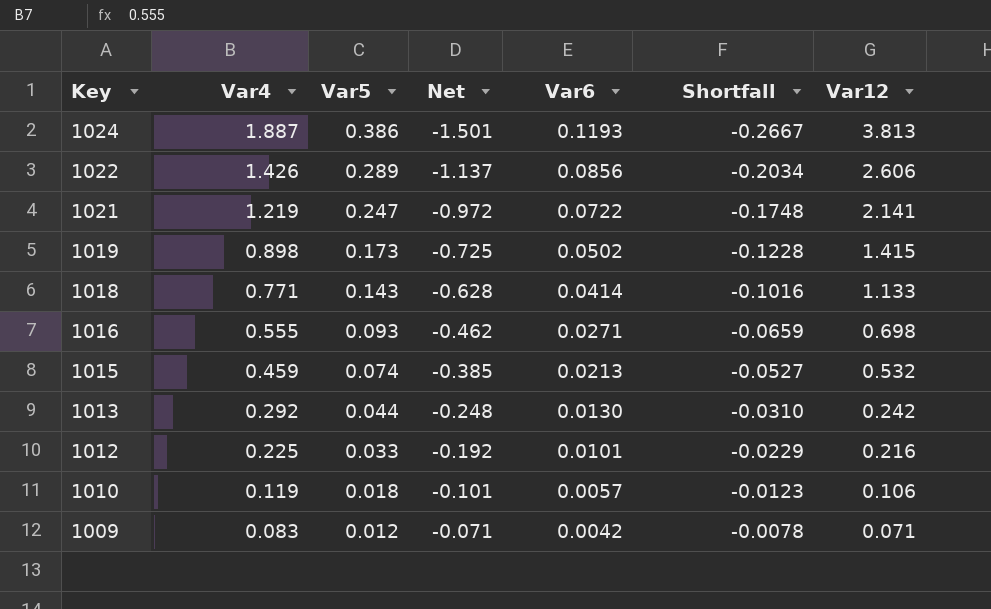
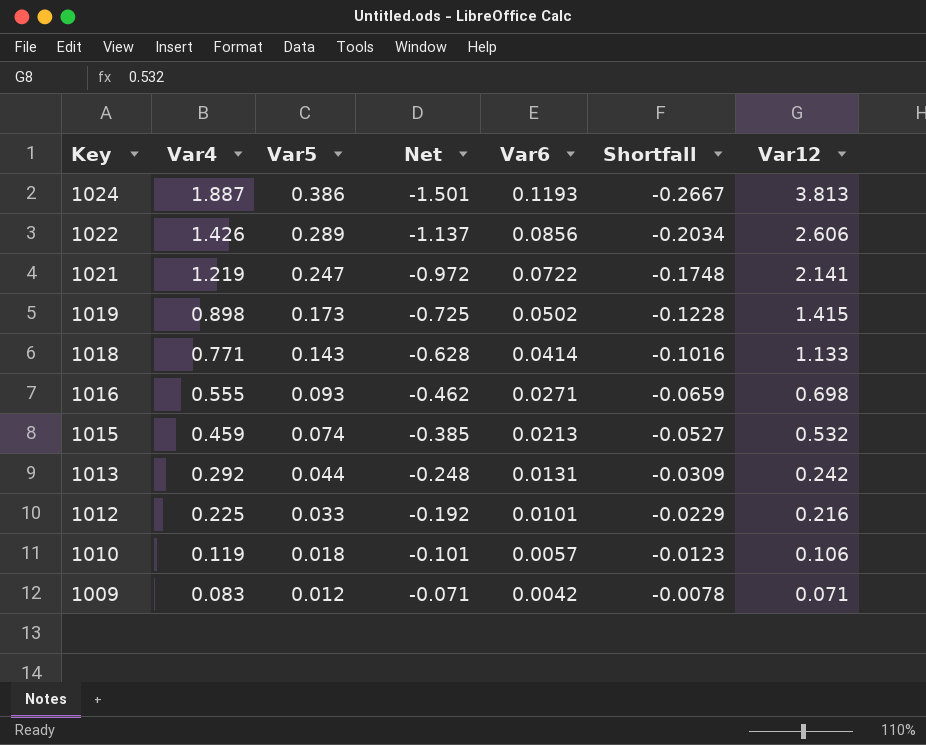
1013 | Var6: 0.0130 -> 0.0131
1013 | Shortfall: -0.0310 -> -0.0309

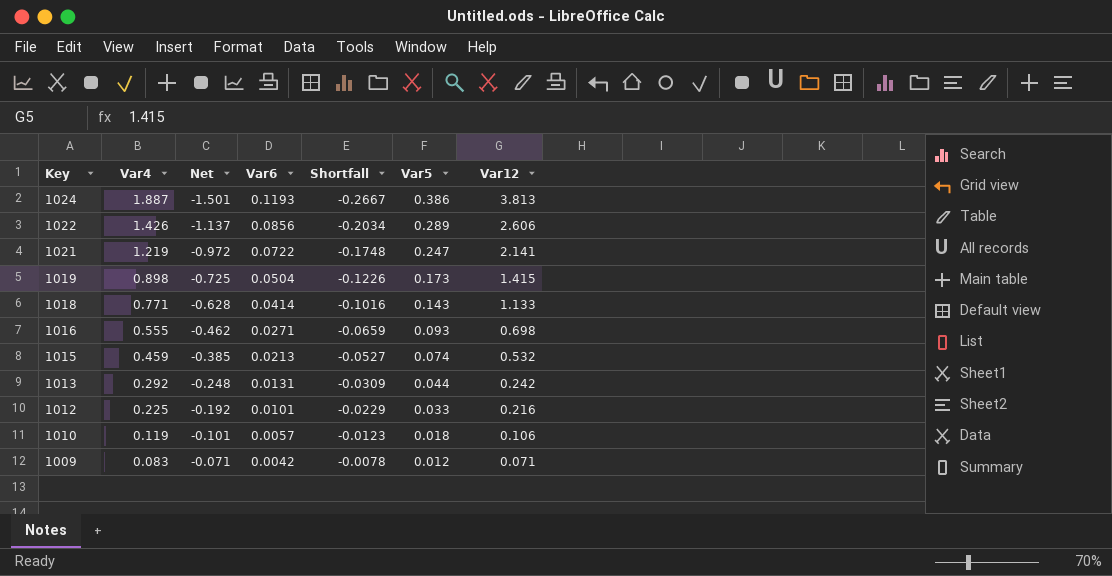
column Var5 | position: 3 -> 6
1019 | Var6: 0.0502 -> 0.0504
1019 | Shortfall: -0.1228 -> -0.1226

